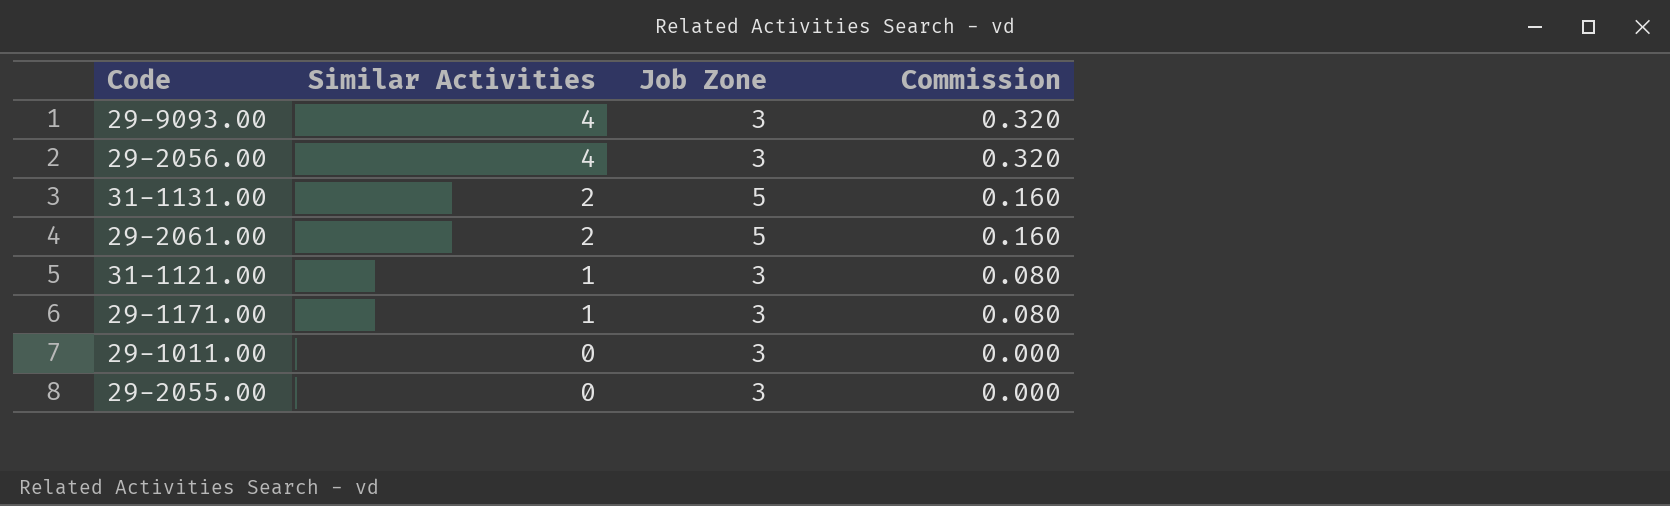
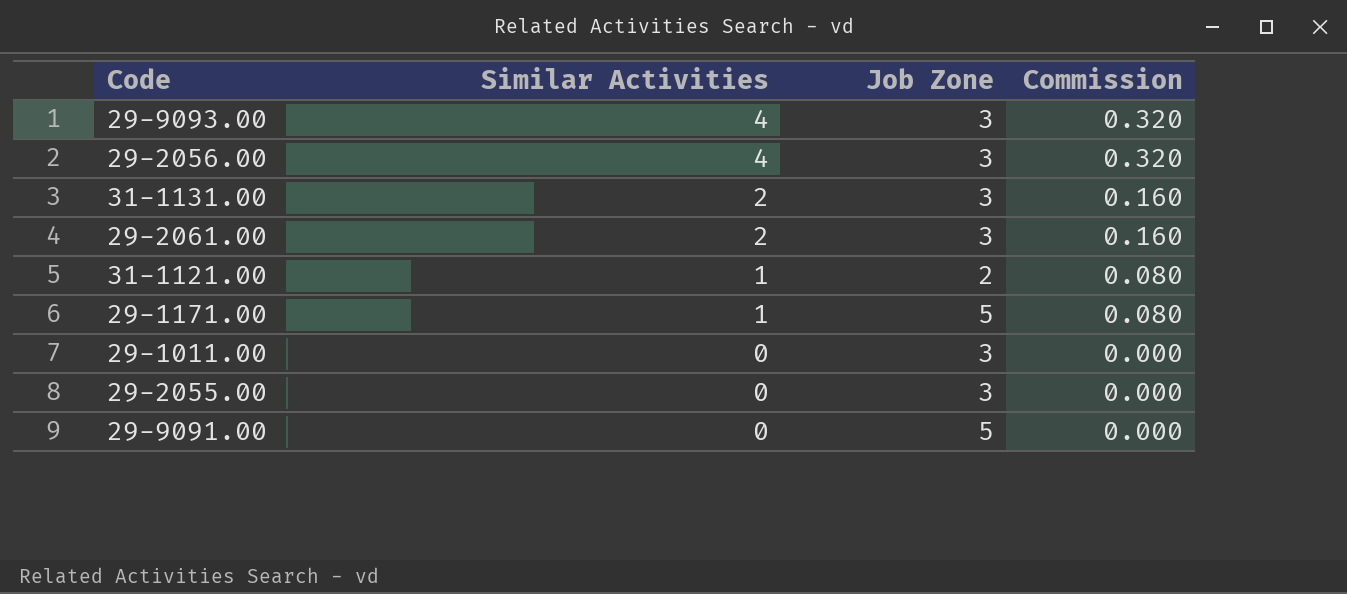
31-1131.00 | Job Zone: 5 -> 3
29-2061.00 | Job Zone: 5 -> 3
31-1121.00 | Job Zone: 3 -> 2
29-1171.00 | Job Zone: 3 -> 5
row 29-9091.00: none -> 0 | 5 | 0.000

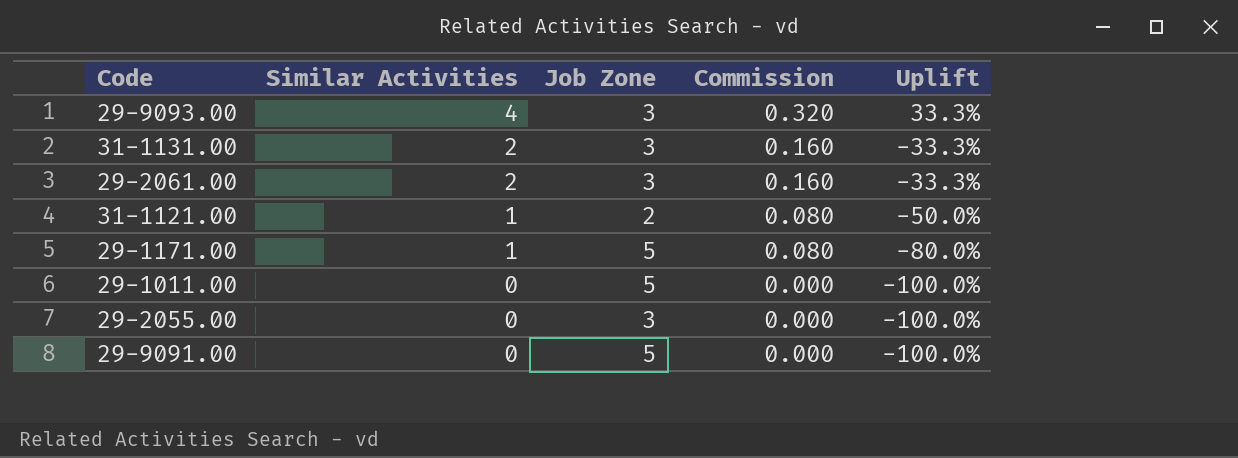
column Uplift | formula: none -> ([Similar Activities] - [Job Zone]) / [Job Zone]
row 29-2056.00: 4 | 3 | 0.320 -> none
29-1011.00 | Job Zone: 3 -> 5

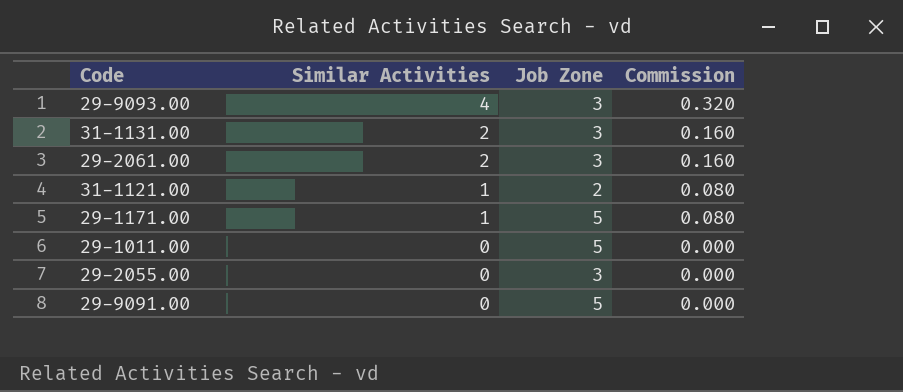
column Uplift | formula: ([Similar Activities] - [Job Zone]) / [Job Zone] -> none

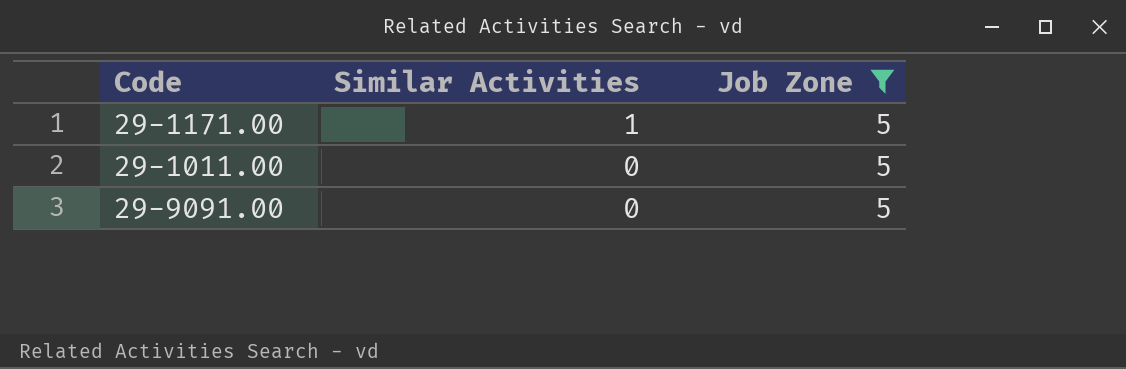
filter: none -> Job Zone = 5
column Commission | formula: [Similar Activities] * 0.08 -> none

